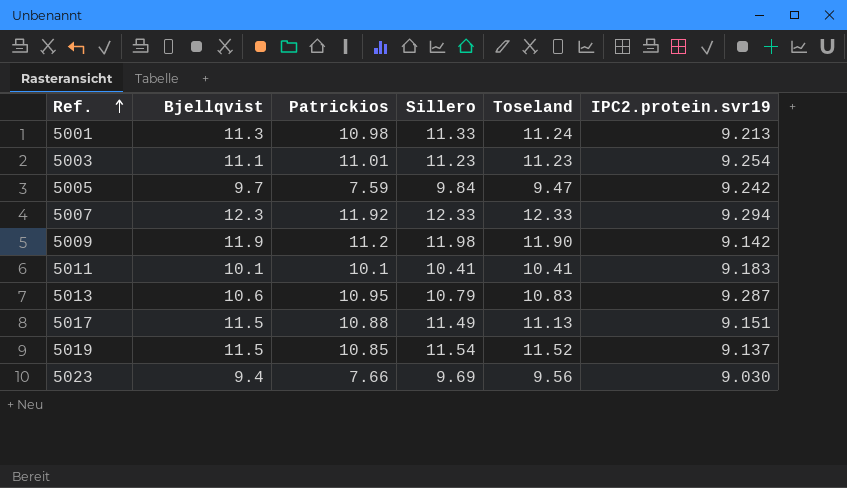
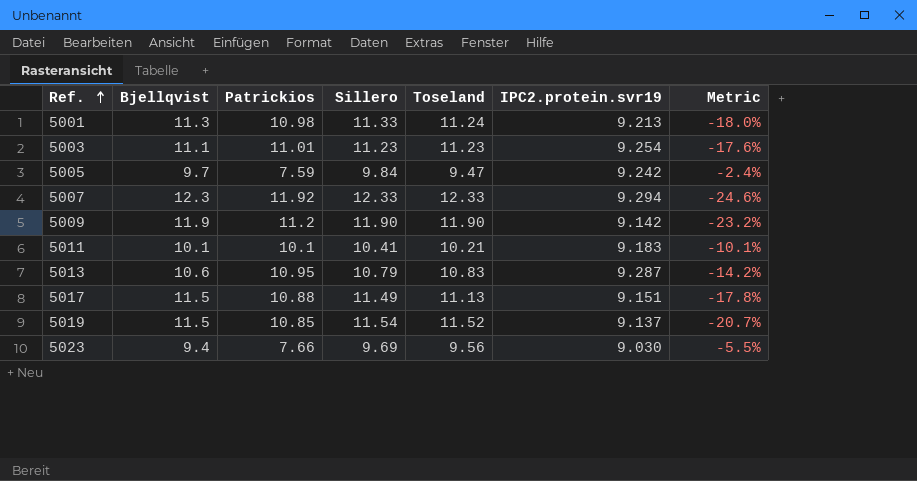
column Metric | formula: none -> ([IPC2.protein.svr19] - [Toseland]) / [Toseland]
5009 | Sillero: 11.98 -> 11.90
5011 | Toseland: 10.41 -> 10.21

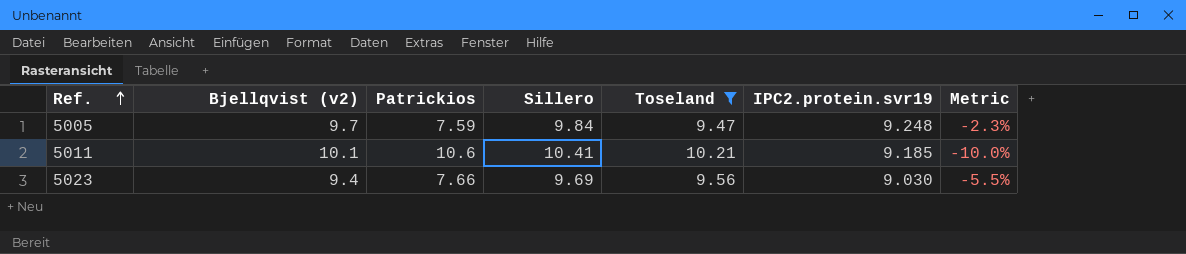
filter: none -> Toseland <= 10.21
column name: Bjellqvist -> Bjellqvist (v2)
5005 | IPC2.protein.svr19: 9.242 -> 9.248
5005 | Metric: -2.4% -> -2.3%
5011 | Patrickios: 10.1 -> 10.6
5011 | IPC2.protein.svr19: 9.183 -> 9.185
5011 | Metric: -10.1% -> -10.0%

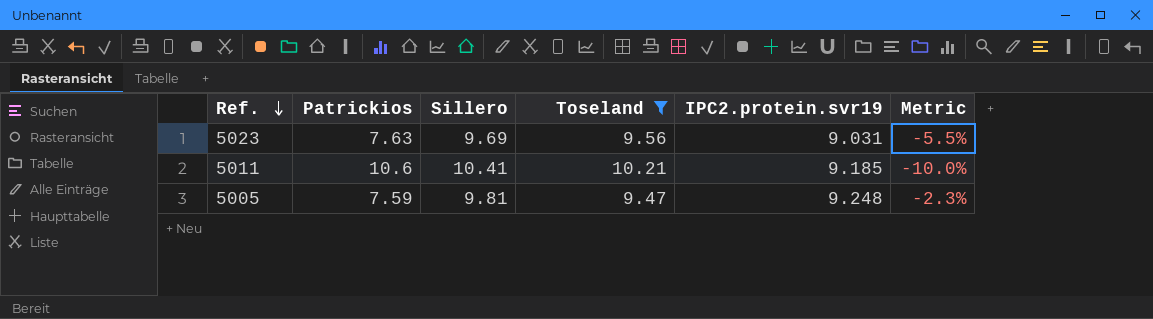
row order: Ref. ascending -> Ref. descending
column Bjellqvist (v2) | position: 2 -> none
5023 | Patrickios: 7.66 -> 7.63
5023 | IPC2.protein.svr19: 9.030 -> 9.031
5005 | Sillero: 9.84 -> 9.81

